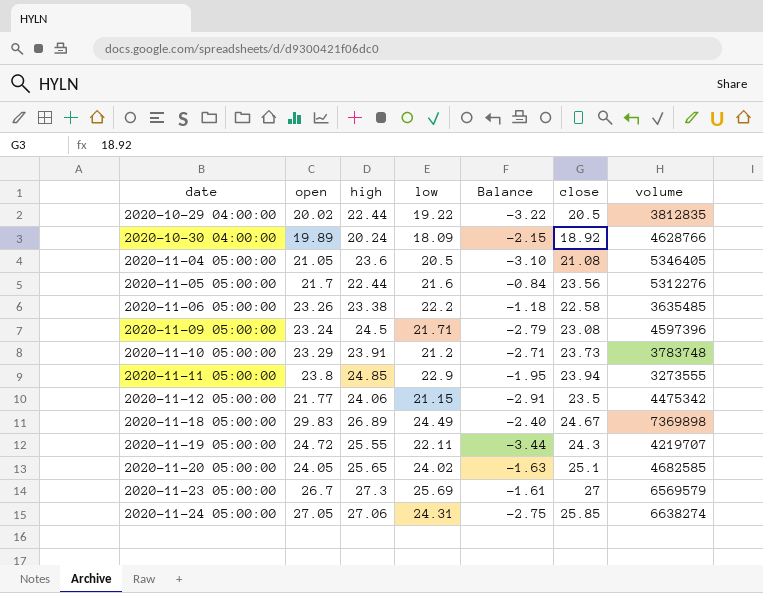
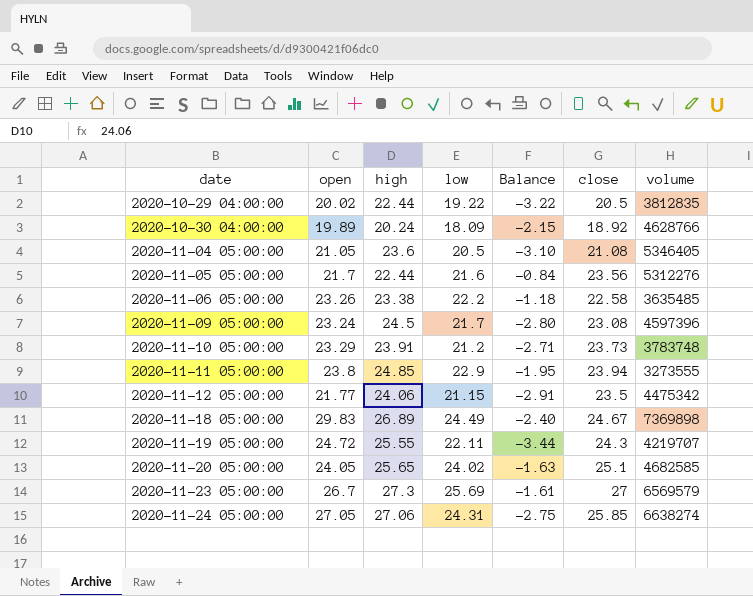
2020-11-09 05:00:00 | low: 21.71 -> 21.7
2020-11-09 05:00:00 | Balance: -2.79 -> -2.80

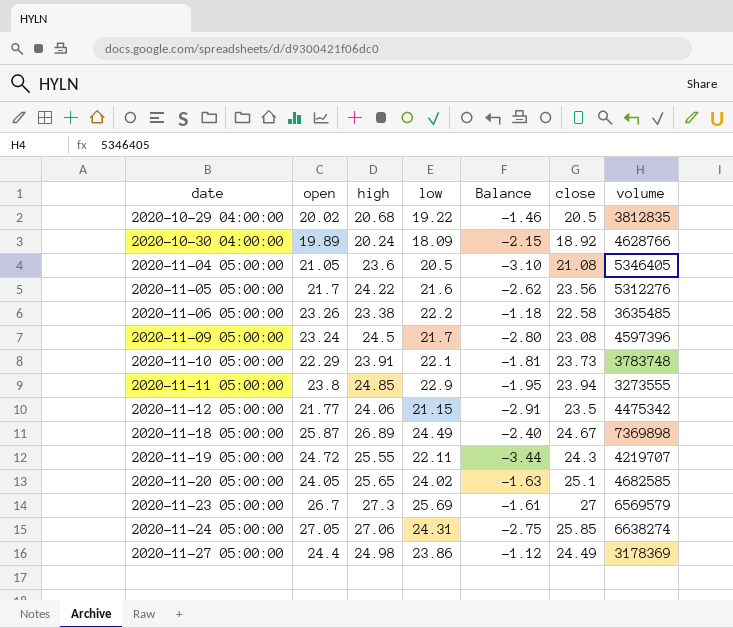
2020-10-29 04:00:00 | high: 22.44 -> 20.68
2020-10-29 04:00:00 | Balance: -3.22 -> -1.46
2020-11-05 05:00:00 | high: 22.44 -> 24.22
2020-11-05 05:00:00 | Balance: -0.84 -> -2.62
2020-11-10 05:00:00 | open: 23.29 -> 22.29
2020-11-10 05:00:00 | low: 21.2 -> 22.1
2020-11-10 05:00:00 | Balance: -2.71 -> -1.81
2020-11-18 05:00:00 | open: 29.83 -> 25.87
row 2020-11-27 05:00:00: none -> 24.4 | 24.98 | 23.86 | -1.12 | 24.49 | 3178369

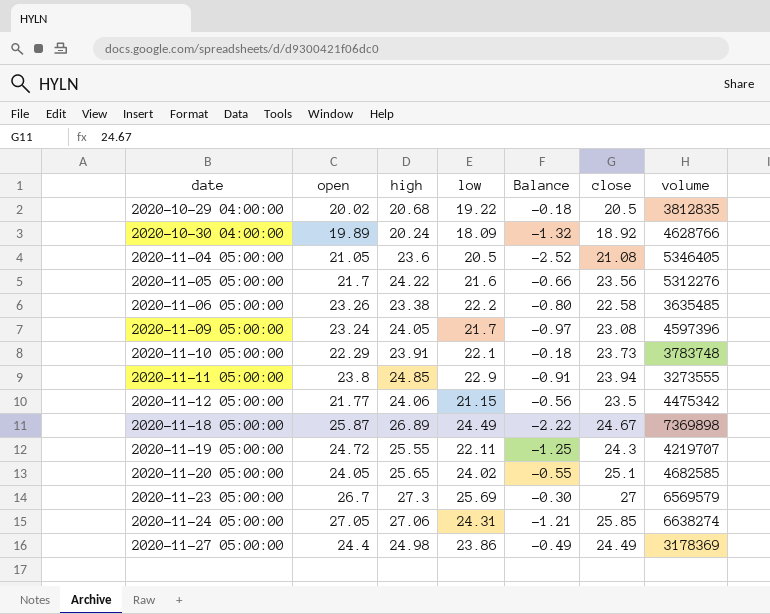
column Balance | formula: [low] - [high] -> [close] - [high]
2020-11-09 05:00:00 | high: 24.5 -> 24.05

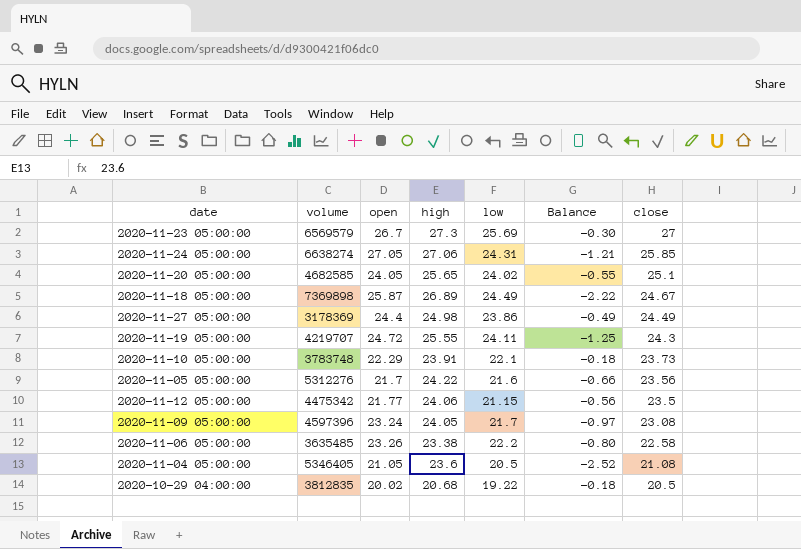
row order: date ascending -> close descending
column volume | position: 7 -> 2
row 2020-10-30 04:00:00: 19.89 | 20.24 | 18.09 | -1.32 | 18.92 | 4628766 -> none
row 2020-11-11 05:00:00: 23.8 | 24.85 | 22.9 | -0.91 | 23.94 | 3273555 -> none
2020-11-19 05:00:00 | low: 22.11 -> 24.11

